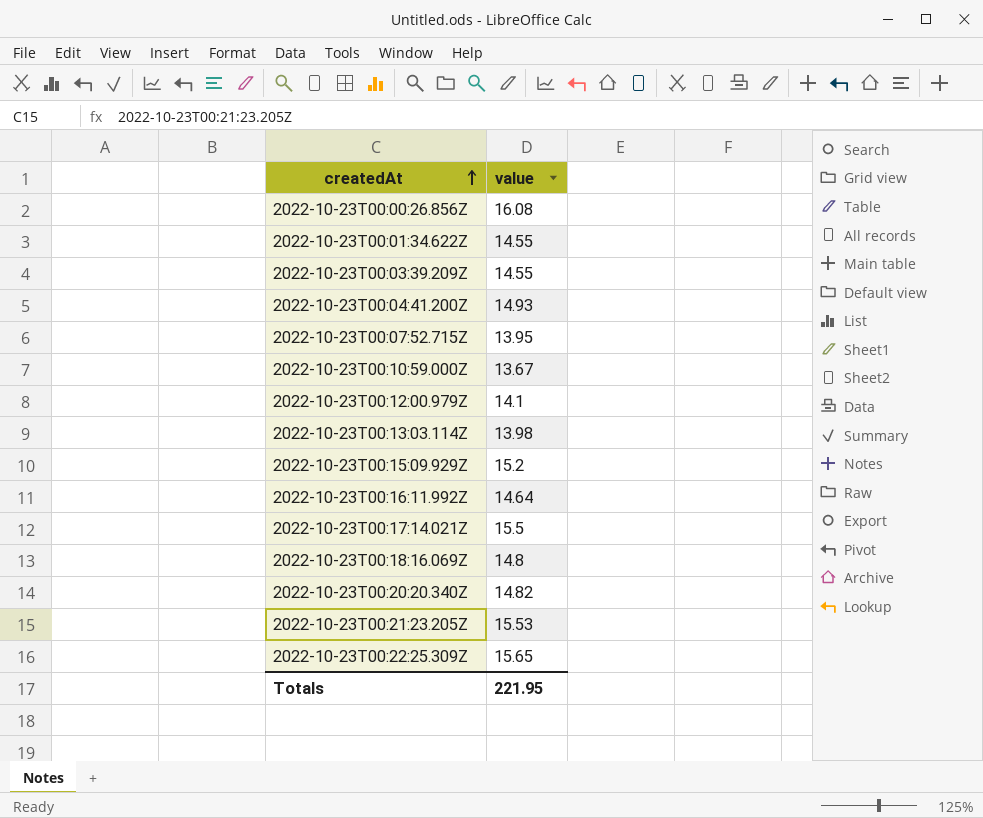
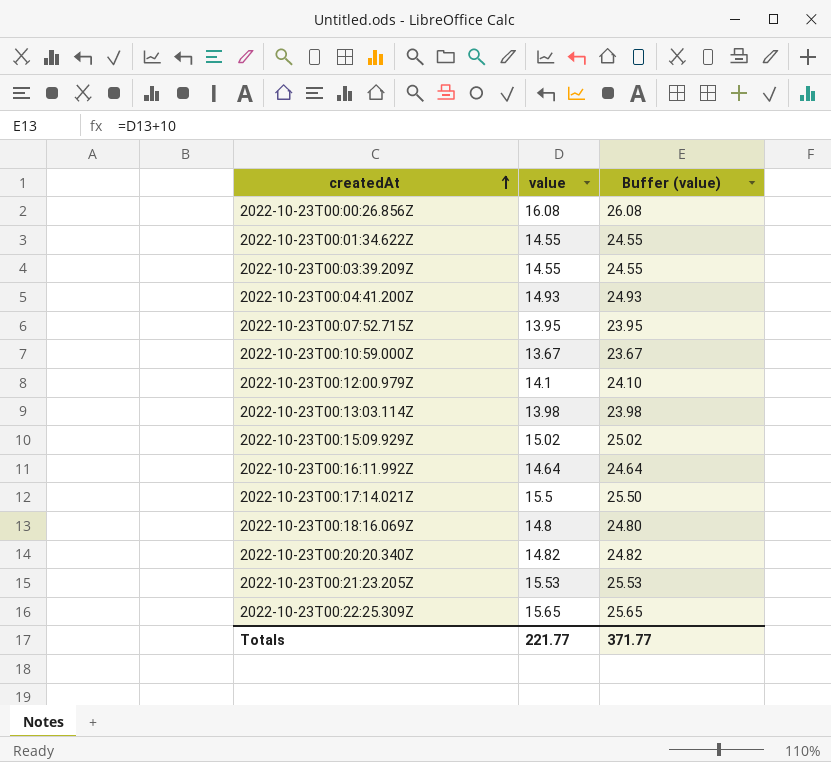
column Buffer (value) | formula: none -> [value] + 10
2022-10-23T00:15:09.929Z | value: 15.2 -> 15.02
Totals | value: 221.95 -> 221.77

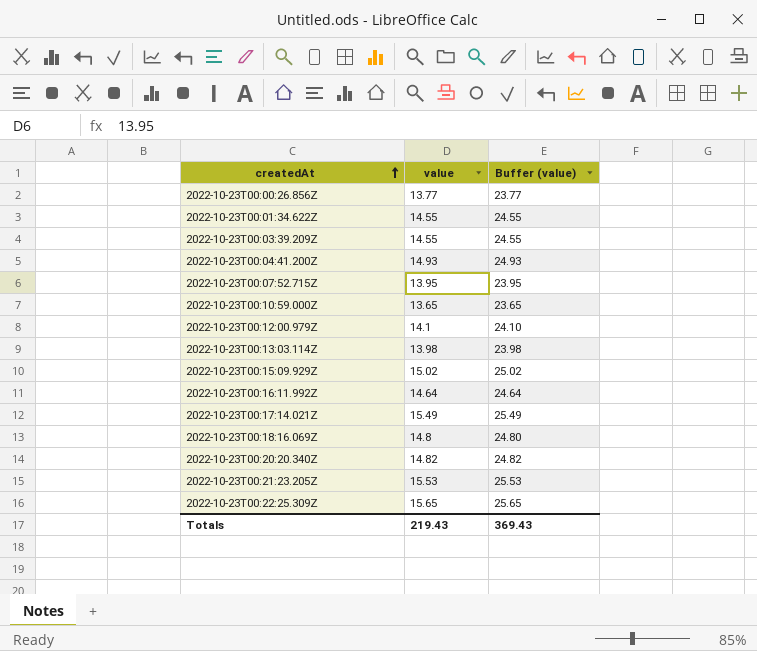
2022-10-23T00:00:26.856Z | value: 16.08 -> 13.77
2022-10-23T00:00:26.856Z | Buffer (value): 26.08 -> 23.77
2022-10-23T00:10:59.000Z | value: 13.67 -> 13.65
2022-10-23T00:10:59.000Z | Buffer (value): 23.67 -> 23.65
2022-10-23T00:17:14.021Z | value: 15.5 -> 15.49
2022-10-23T00:17:14.021Z | Buffer (value): 25.50 -> 25.49
Totals | value: 221.77 -> 219.43
Totals | Buffer (value): 371.77 -> 369.43

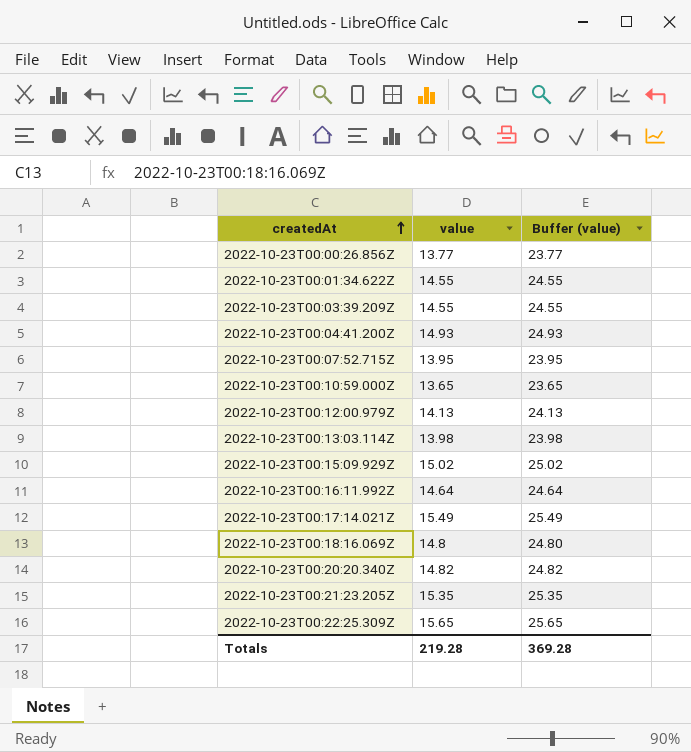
2022-10-23T00:12:00.979Z | value: 14.1 -> 14.13
2022-10-23T00:12:00.979Z | Buffer (value): 24.10 -> 24.13
2022-10-23T00:21:23.205Z | value: 15.53 -> 15.35
2022-10-23T00:21:23.205Z | Buffer (value): 25.53 -> 25.35
Totals | value: 219.43 -> 219.28
Totals | Buffer (value): 369.43 -> 369.28

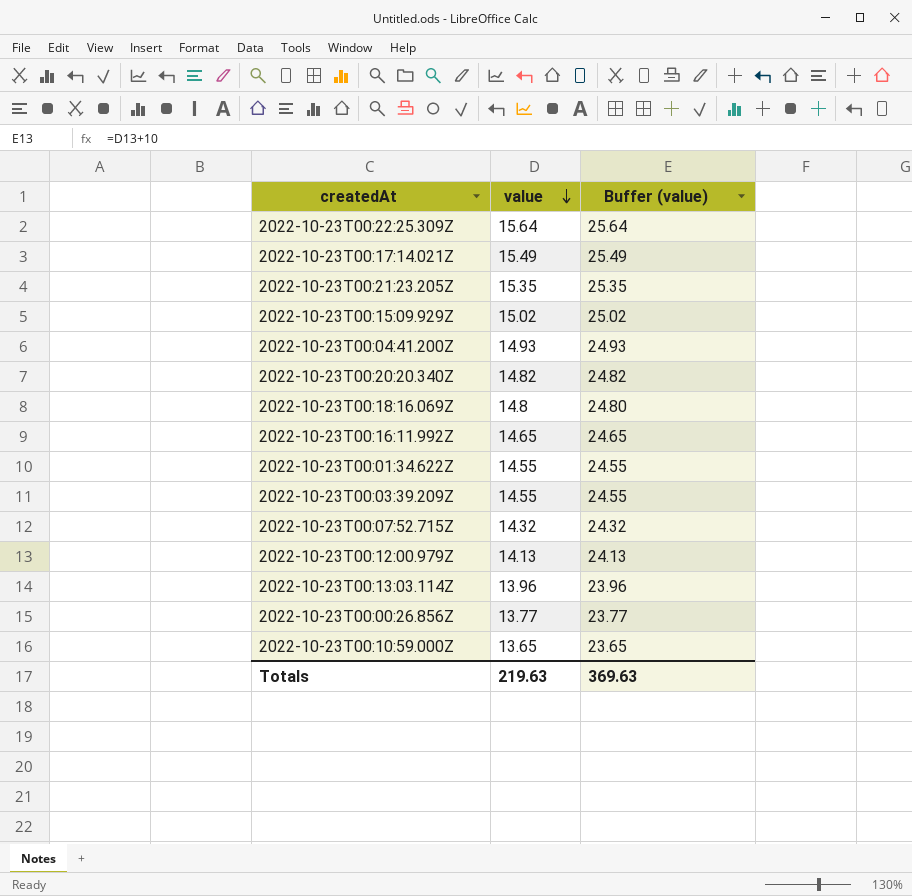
row order: createdAt ascending -> value descending
2022-10-23T00:22:25.309Z | value: 15.65 -> 15.64
2022-10-23T00:22:25.309Z | Buffer (value): 25.65 -> 25.64
2022-10-23T00:16:11.992Z | value: 14.64 -> 14.65
2022-10-23T00:16:11.992Z | Buffer (value): 24.64 -> 24.65
2022-10-23T00:07:52.715Z | value: 13.95 -> 14.32
2022-10-23T00:07:52.715Z | Buffer (value): 23.95 -> 24.32
2022-10-23T00:13:03.114Z | value: 13.98 -> 13.96
2022-10-23T00:13:03.114Z | Buffer (value): 23.98 -> 23.96
Totals | value: 219.28 -> 219.63
Totals | Buffer (value): 369.28 -> 369.63

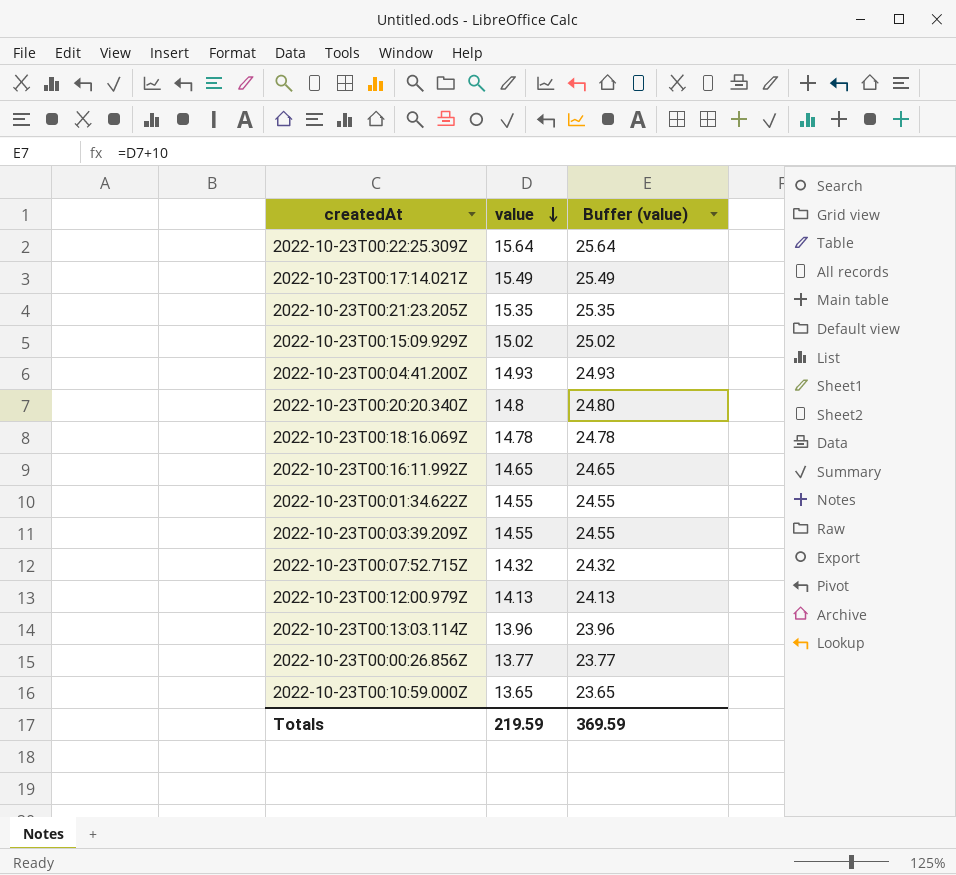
2022-10-23T00:20:20.340Z | value: 14.82 -> 14.8
2022-10-23T00:20:20.340Z | Buffer (value): 24.82 -> 24.80
2022-10-23T00:18:16.069Z | value: 14.8 -> 14.78
2022-10-23T00:18:16.069Z | Buffer (value): 24.80 -> 24.78
Totals | value: 219.63 -> 219.59
Totals | Buffer (value): 369.63 -> 369.59

